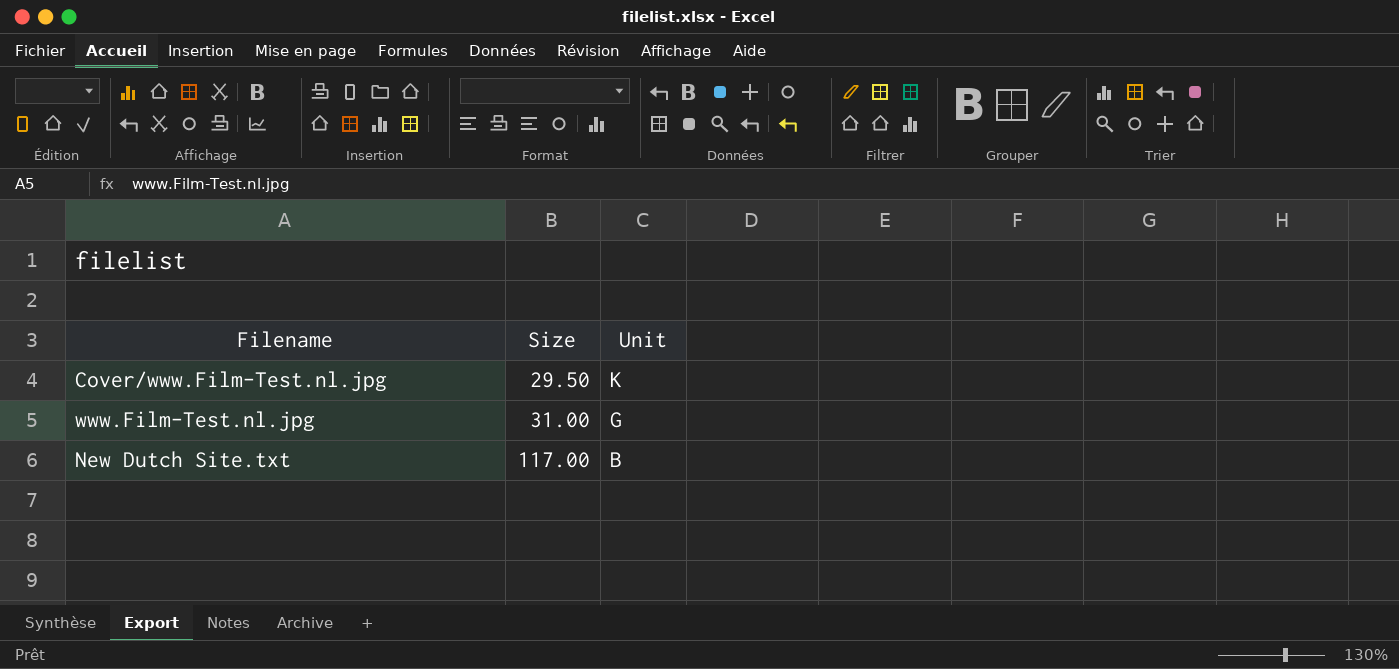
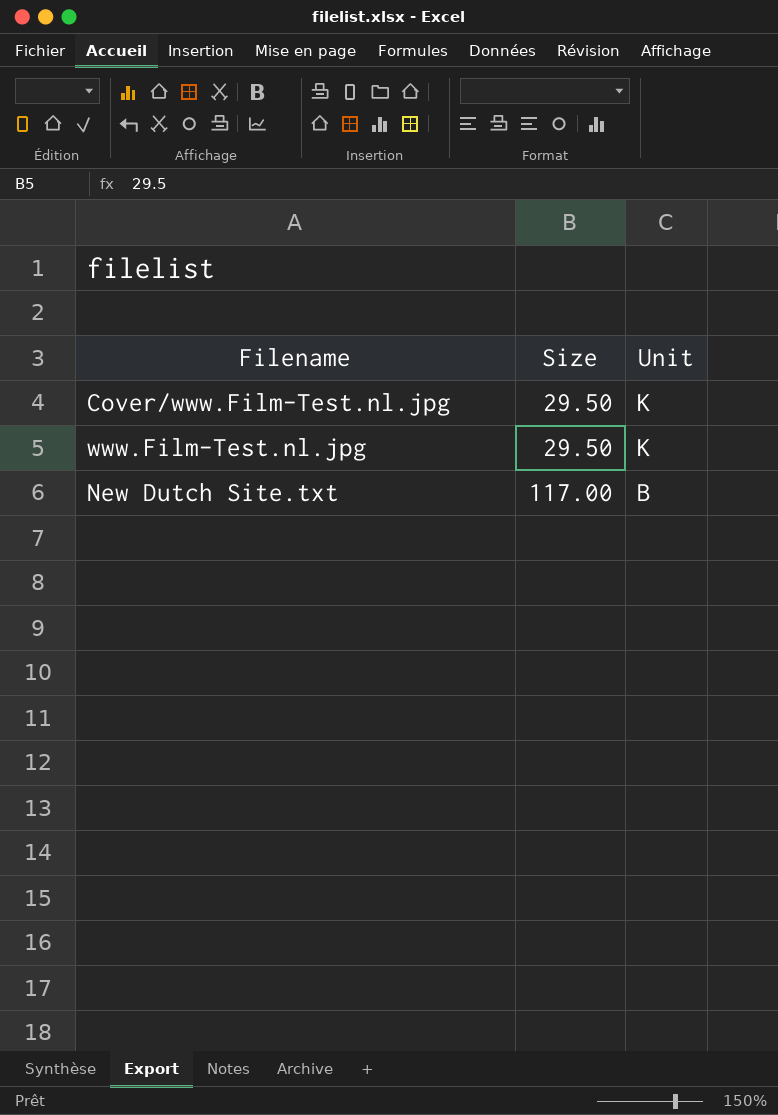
www.Film-Test.nl.jpg | Size: 31.00 -> 29.50
www.Film-Test.nl.jpg | Unit: G -> K

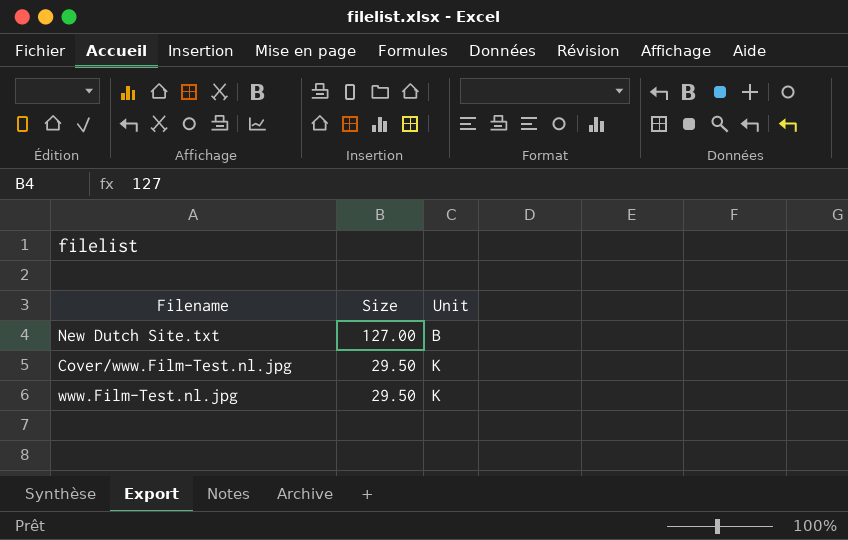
row order: Size ascending -> Size descending
New Dutch Site.txt | Size: 117.00 -> 127.00

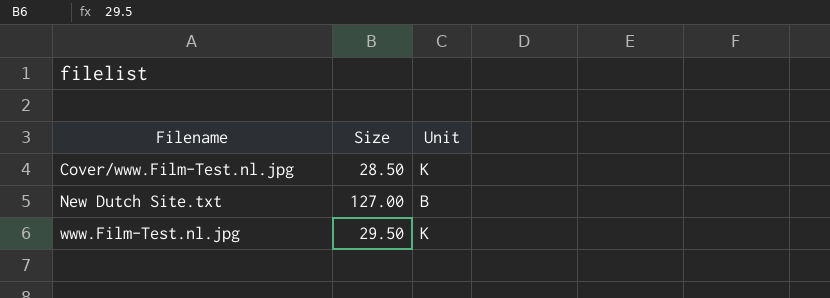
row order: Size descending -> Filename ascending
Cover/www.Film-Test.nl.jpg | Size: 29.50 -> 28.50

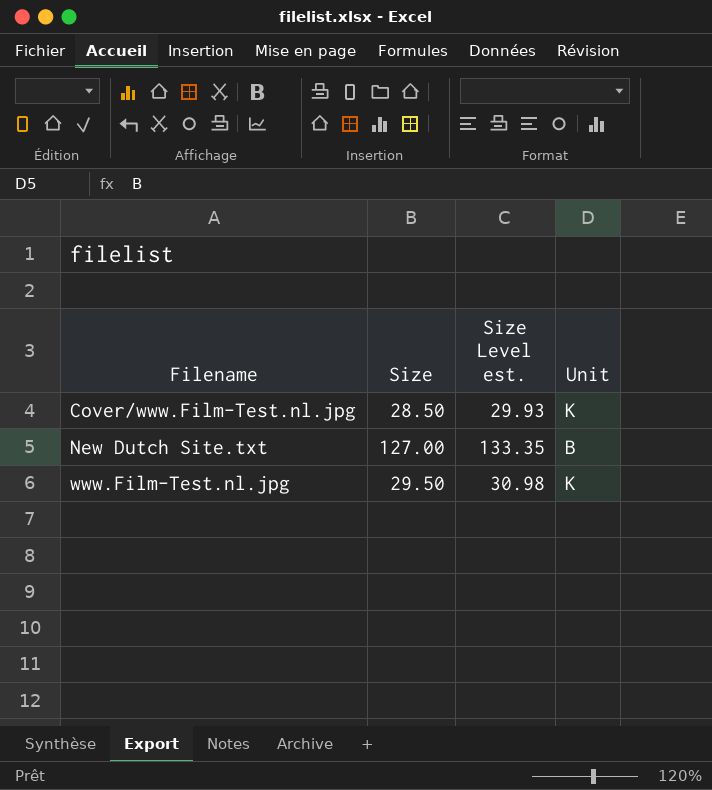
column Size Level est. | formula: none -> [Size] * 1.05

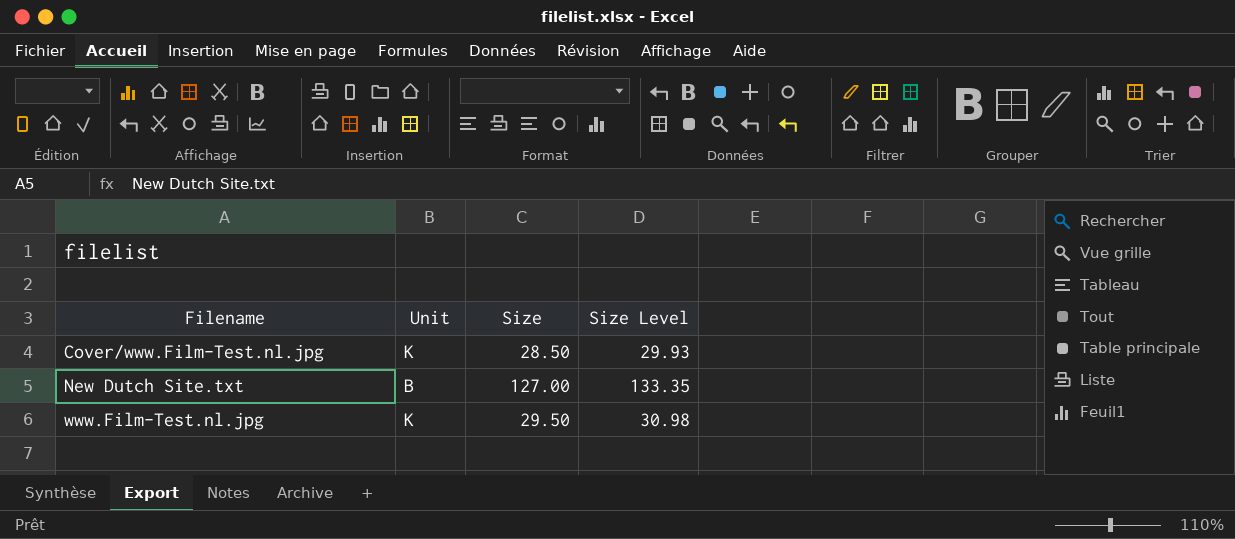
column Unit | position: 4 -> 2
column name: Size Level est. -> Size Level

